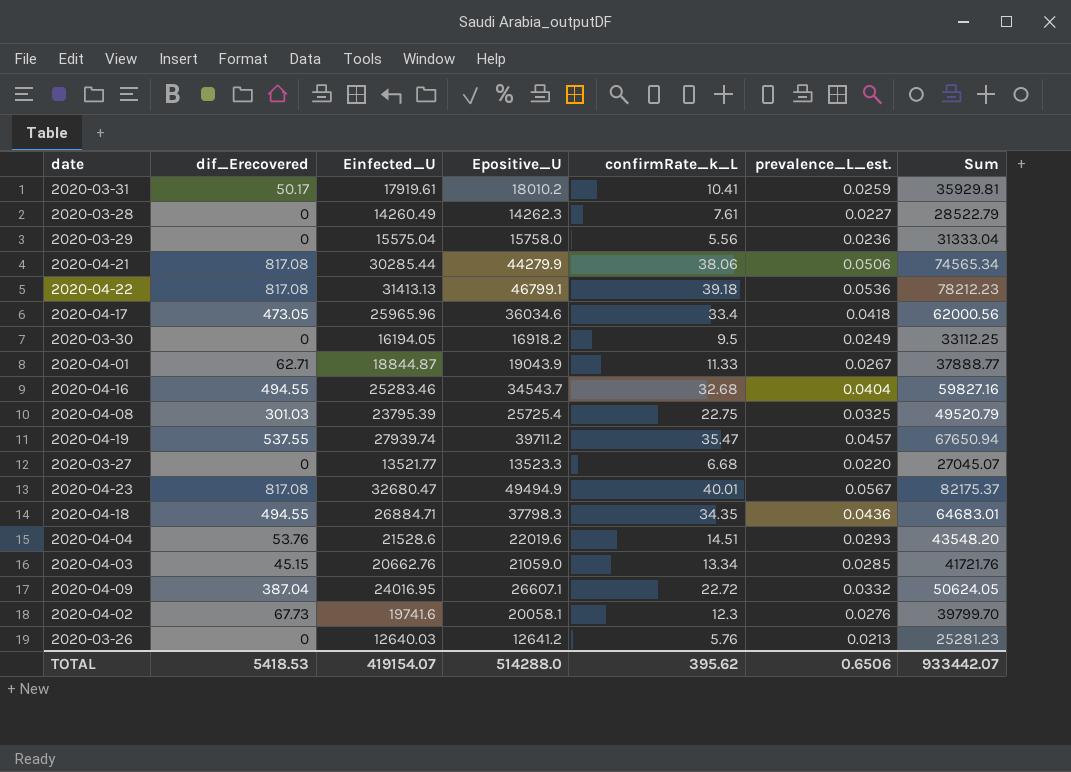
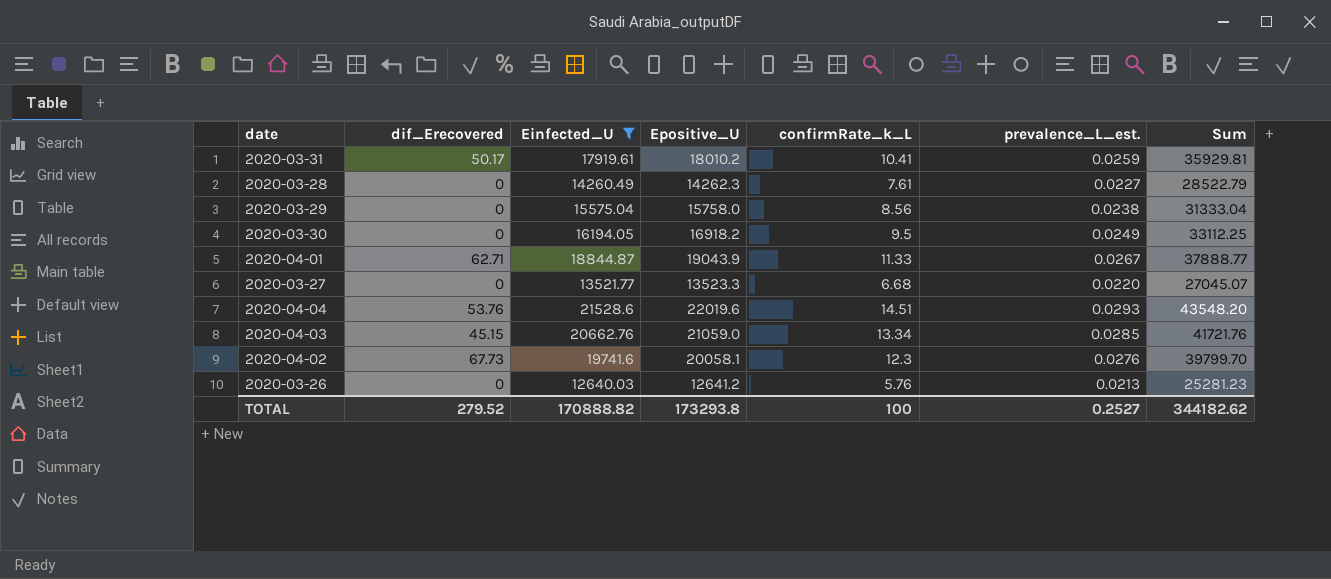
filter: none -> Einfected_U <= 21528.6
2020-03-29 | confirmRate_k_L: 5.56 -> 8.56
2020-03-29 | prevalence_L_est.: 0.0236 -> 0.0238
TOTAL | dif_Erecovered: 5418.53 -> 279.52
TOTAL | Einfected_U: 419154.07 -> 170888.82
TOTAL | Epositive_U: 514288.0 -> 173293.8
TOTAL | confirmRate_k_L: 395.62 -> 100
TOTAL | prevalence_L_est.: 0.6506 -> 0.2527
TOTAL | Sum: 933442.07 -> 344182.62

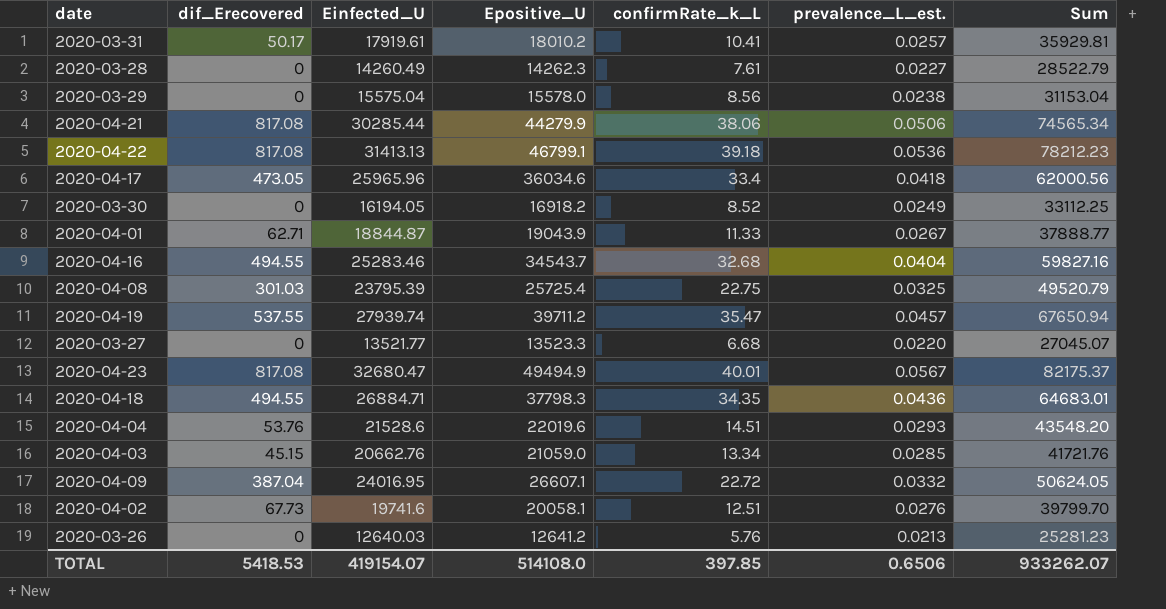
filter: Einfected_U <= 21528.6 -> none
2020-03-31 | prevalence_L_est.: 0.0259 -> 0.0257
2020-03-29 | Epositive_U: 15758.0 -> 15578.0
2020-03-29 | Sum: 31333.04 -> 31153.04
2020-03-30 | confirmRate_k_L: 9.5 -> 8.52
2020-04-02 | confirmRate_k_L: 12.3 -> 12.51
TOTAL | dif_Erecovered: 279.52 -> 5418.53
TOTAL | Einfected_U: 170888.82 -> 419154.07
TOTAL | Epositive_U: 173293.8 -> 514108.0
TOTAL | confirmRate_k_L: 100 -> 397.85
TOTAL | prevalence_L_est.: 0.2527 -> 0.6506
TOTAL | Sum: 344182.62 -> 933262.07

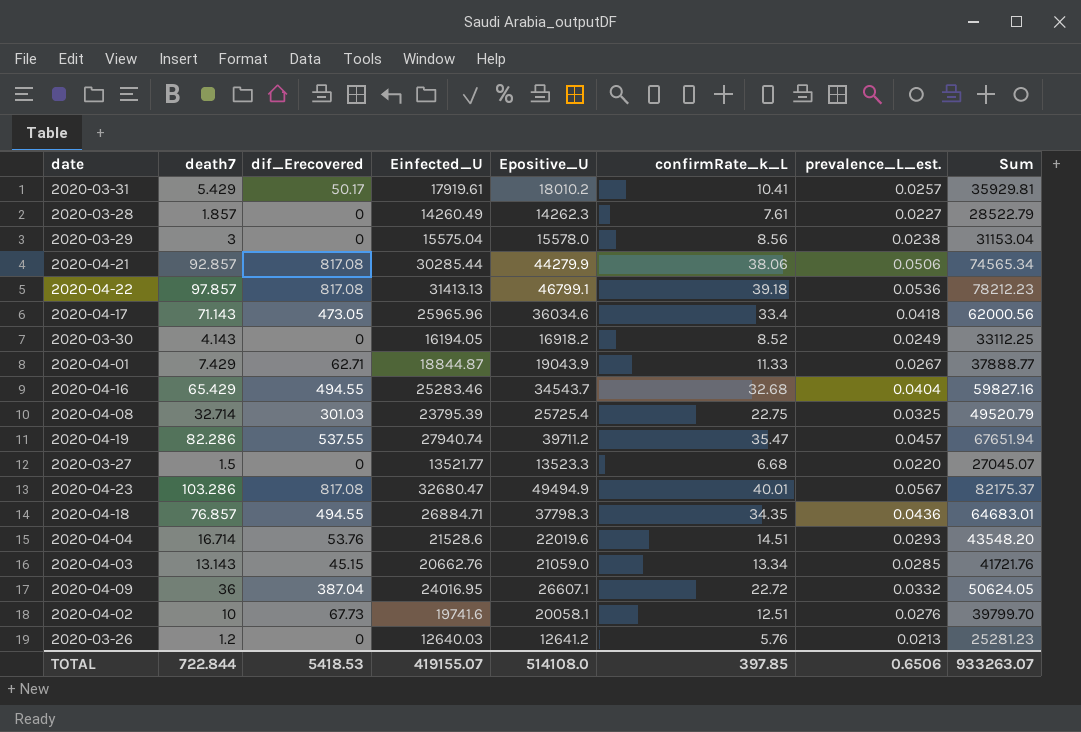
column death7 | position: none -> 2
2020-04-19 | Einfected_U: 27939.74 -> 27940.74
2020-04-19 | Sum: 67650.94 -> 67651.94
TOTAL | Einfected_U: 419154.07 -> 419155.07
TOTAL | Sum: 933262.07 -> 933263.07

